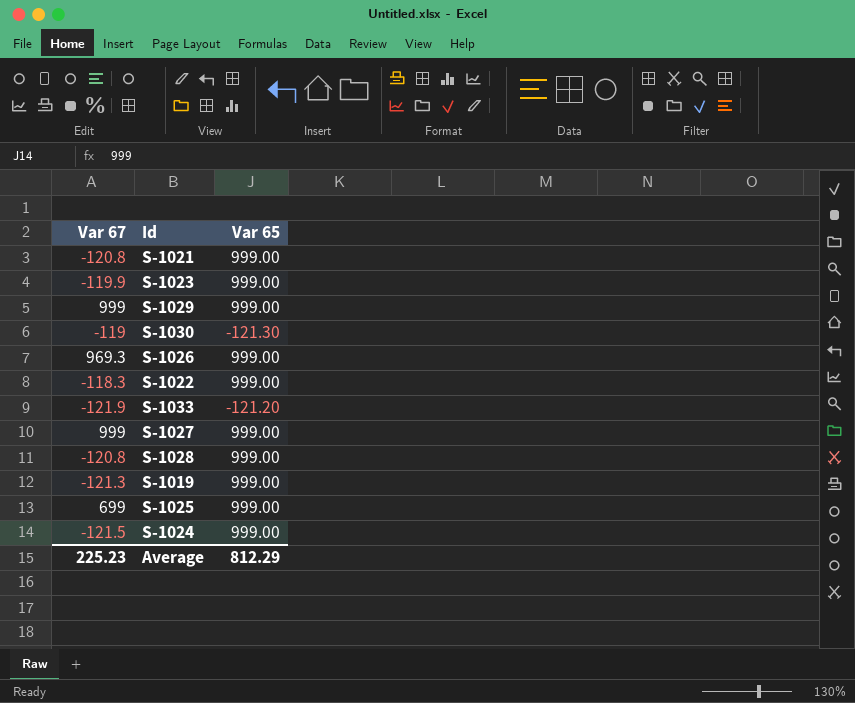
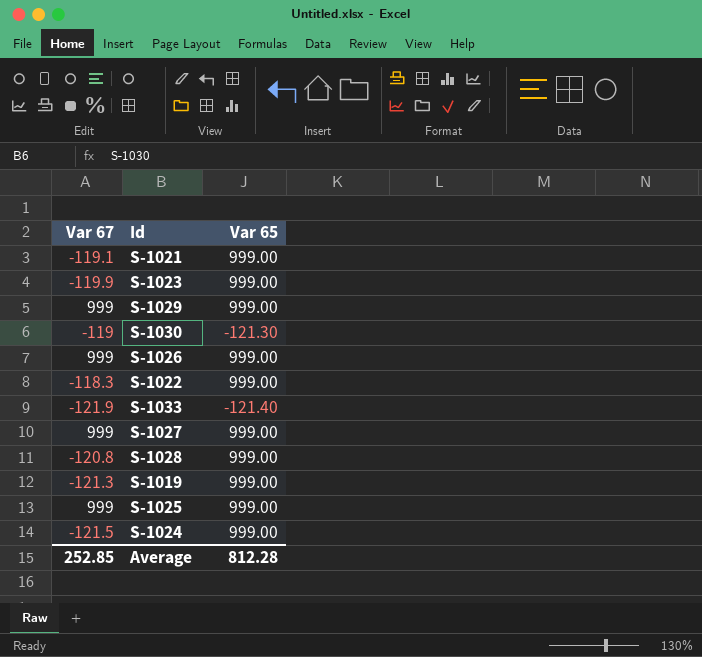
S-1021 | Var 67: -120.8 -> -119.1
S-1026 | Var 67: 969.3 -> 999
S-1033 | Var 65: -121.20 -> -121.40
S-1025 | Var 67: 699 -> 999
Average | Var 67: 225.23 -> 252.85
Average | Var 65: 812.29 -> 812.28

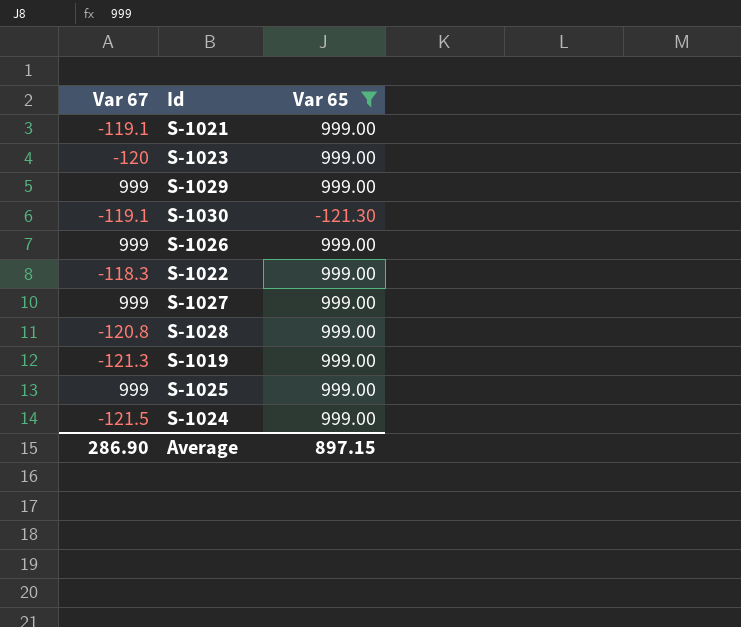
filter: none -> Var 65 != -121.40
S-1023 | Var 67: -119.9 -> -120
S-1030 | Var 67: -119 -> -119.1
Average | Var 67: 252.85 -> 286.90
Average | Var 65: 812.28 -> 897.15

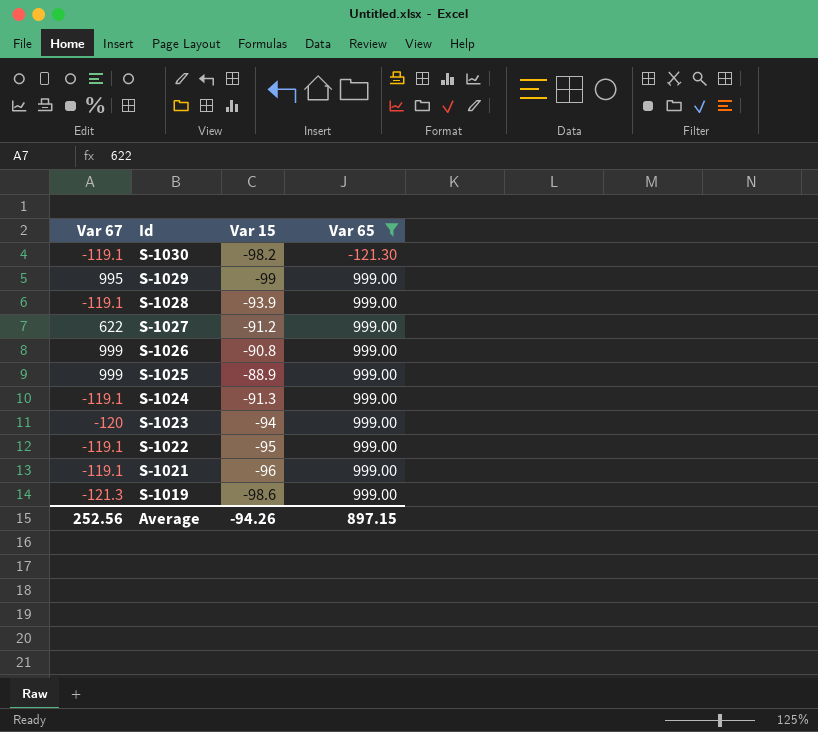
row order: none -> Id descending
column Var 15 | position: none -> 3
S-1029 | Var 67: 999 -> 995
S-1028 | Var 67: -120.8 -> -119.1
S-1027 | Var 67: 999 -> 622
S-1024 | Var 67: -121.5 -> -119.1
S-1022 | Var 67: -118.3 -> -119.1
Average | Var 67: 286.90 -> 252.56

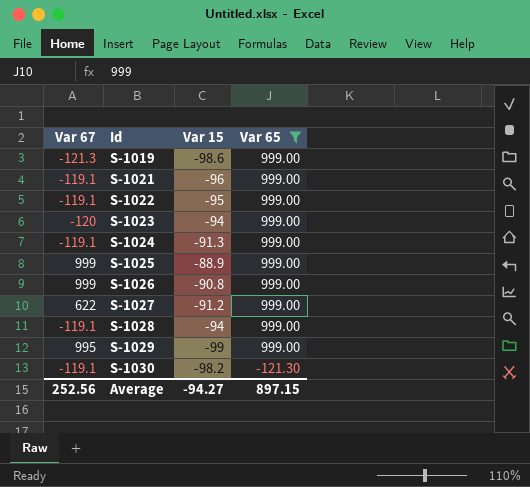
row order: Id descending -> Id ascending
S-1028 | Var 15: -93.9 -> -94
Average | Var 15: -94.26 -> -94.27

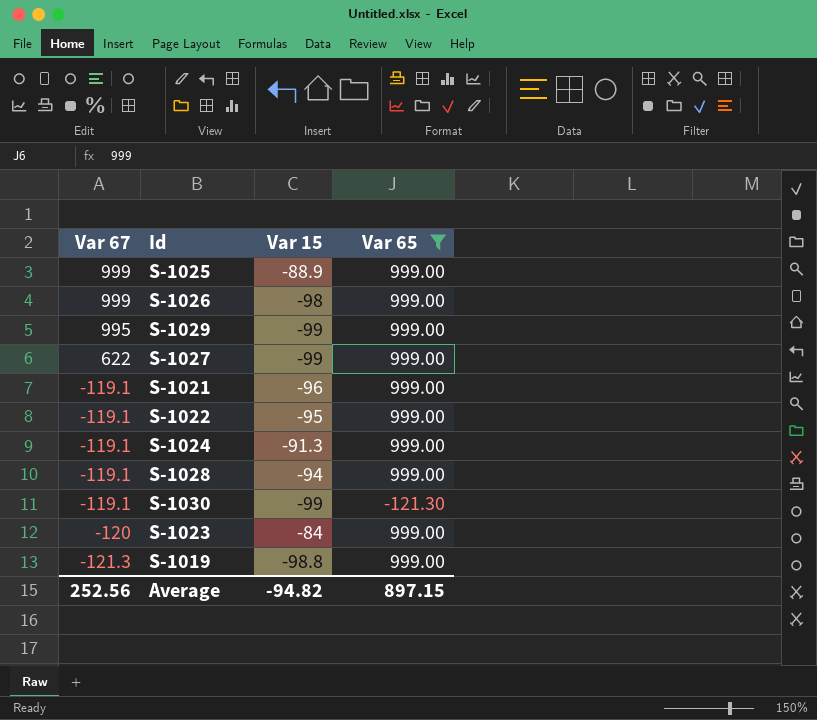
row order: Id ascending -> Var 67 descending
S-1026 | Var 15: -90.8 -> -98
S-1027 | Var 15: -91.2 -> -99
S-1030 | Var 15: -98.2 -> -99
S-1023 | Var 15: -94 -> -84
S-1019 | Var 15: -98.6 -> -98.8
Average | Var 15: -94.27 -> -94.82

